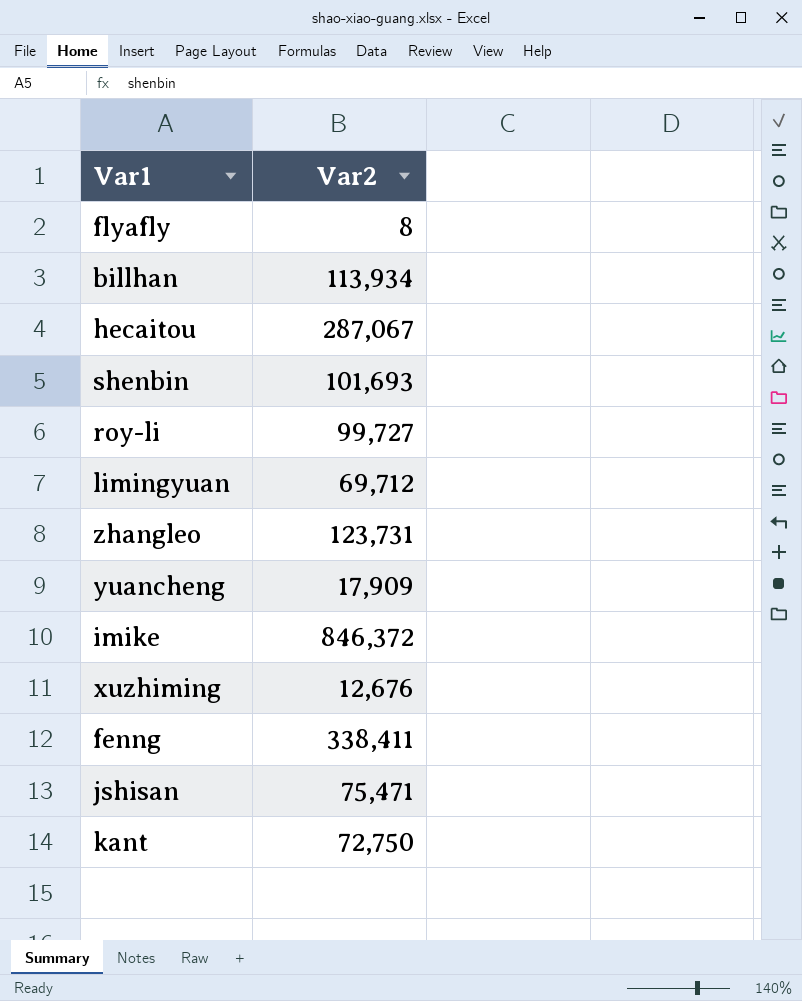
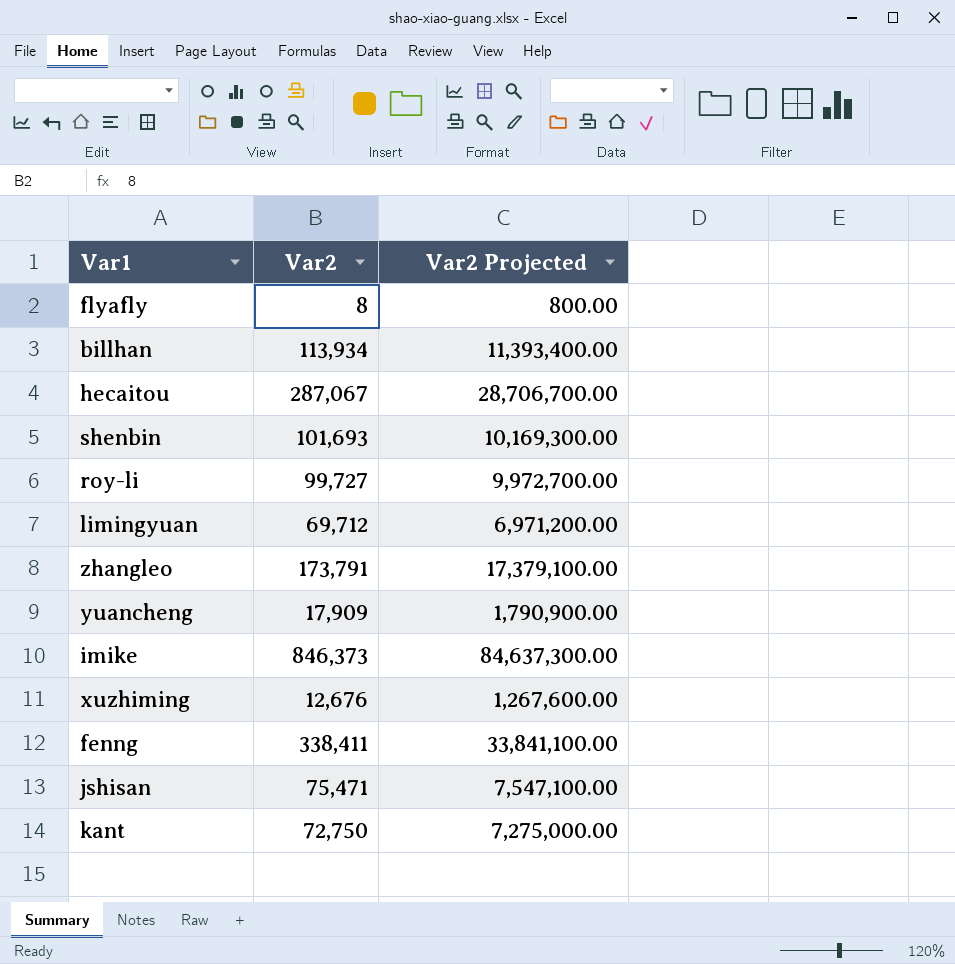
column Var2 Projected | formula: none -> [Var2] * 100
zhangleo | Var2: 123,731 -> 173,791
imike | Var2: 846,372 -> 846,373

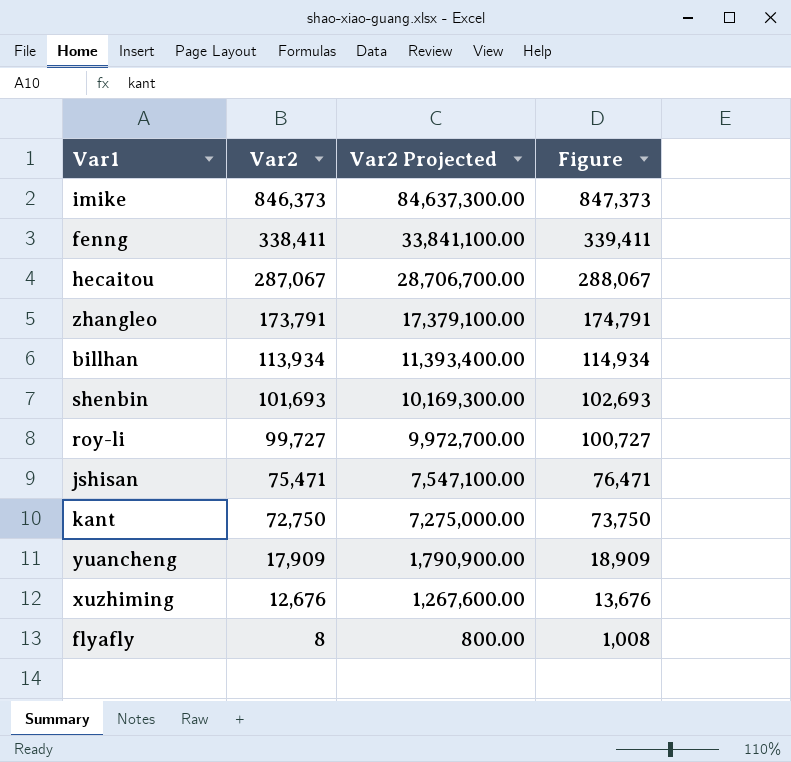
row order: none -> Var2 descending
column Figure | formula: none -> [Var2] + 1000
row limingyuan: 69,712 | 6,971,200.00 -> none

